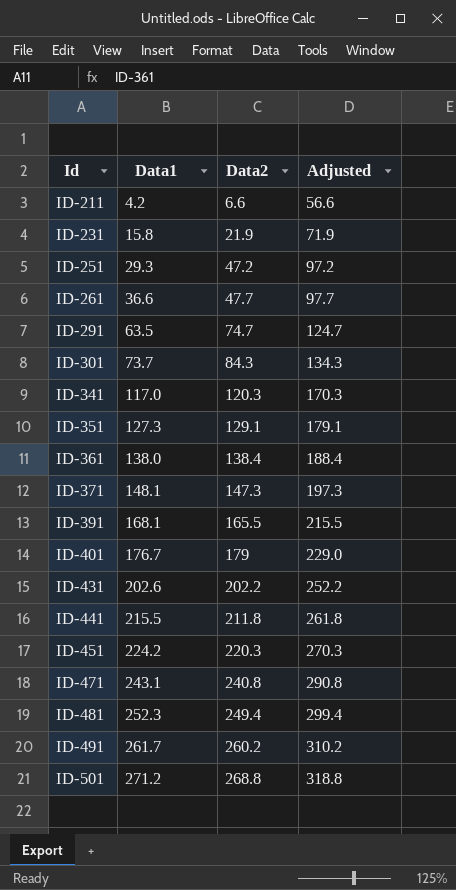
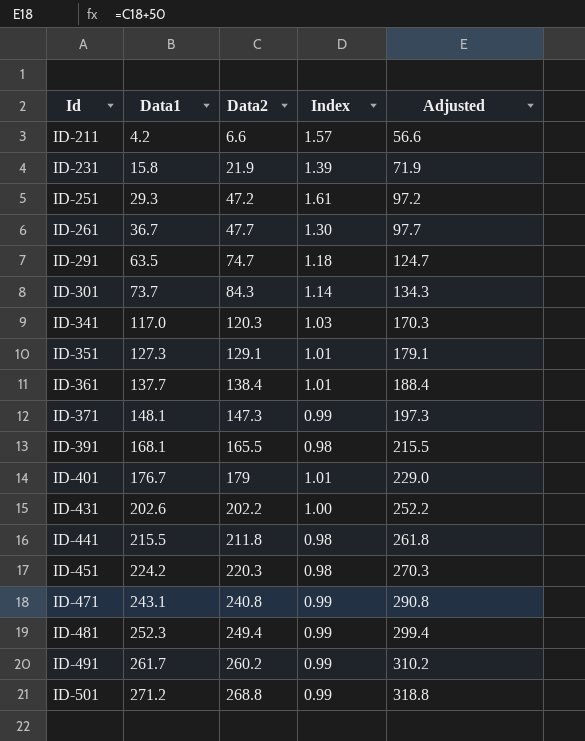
column Index | formula: none -> [Data2] / [Data1]
ID-261 | Data1: 36.6 -> 36.7
ID-361 | Data1: 138.0 -> 137.7

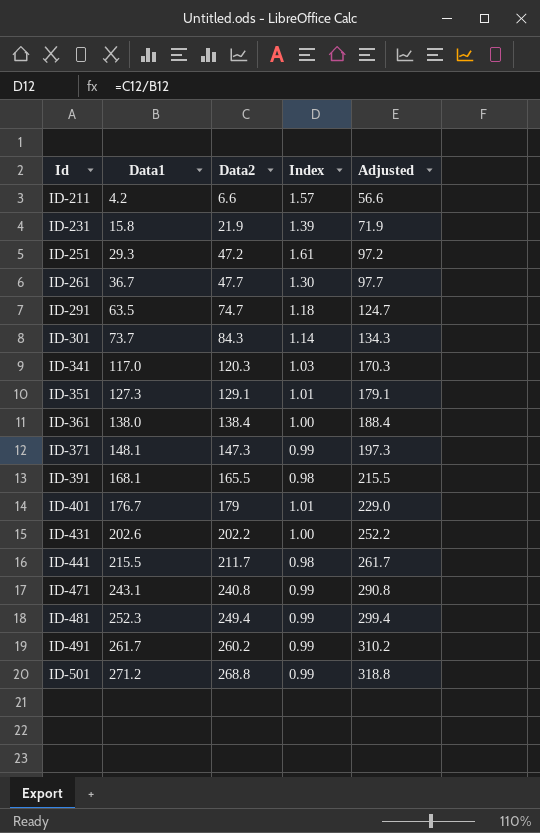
row ID-451: 224.2 | 220.3 | 0.98 | 270.3 -> none
ID-361 | Data1: 137.7 -> 138.0
ID-361 | Index: 1.01 -> 1.00
ID-441 | Data2: 211.8 -> 211.7
ID-441 | Adjusted: 261.8 -> 261.7

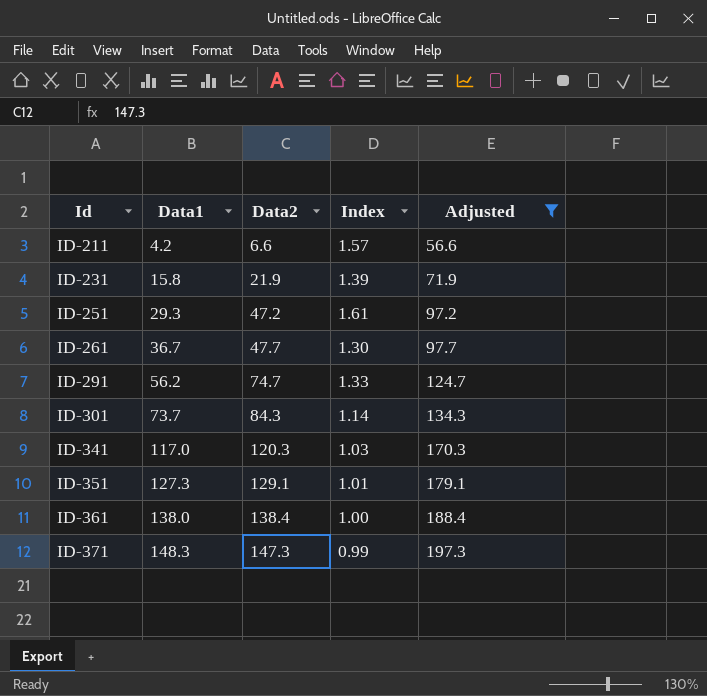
filter: none -> Adjusted <= 197.3
ID-291 | Data1: 63.5 -> 56.2
ID-291 | Index: 1.18 -> 1.33
ID-371 | Data1: 148.1 -> 148.3

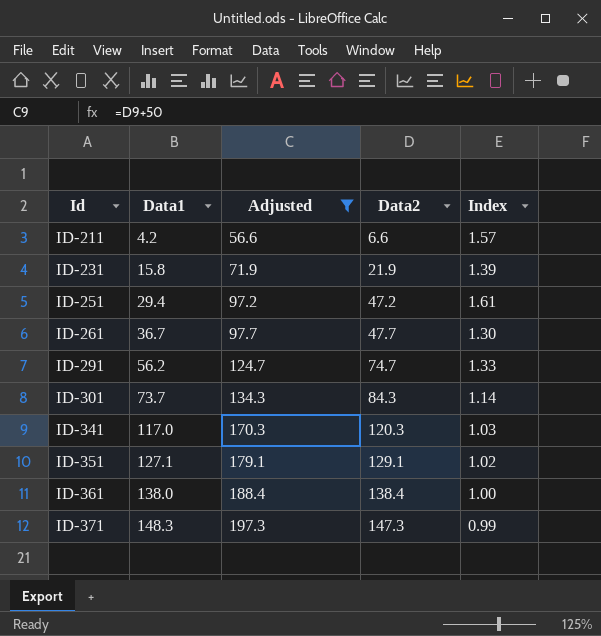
column Adjusted | position: 5 -> 3
ID-251 | Data1: 29.3 -> 29.4
ID-351 | Data1: 127.3 -> 127.1
ID-351 | Index: 1.01 -> 1.02

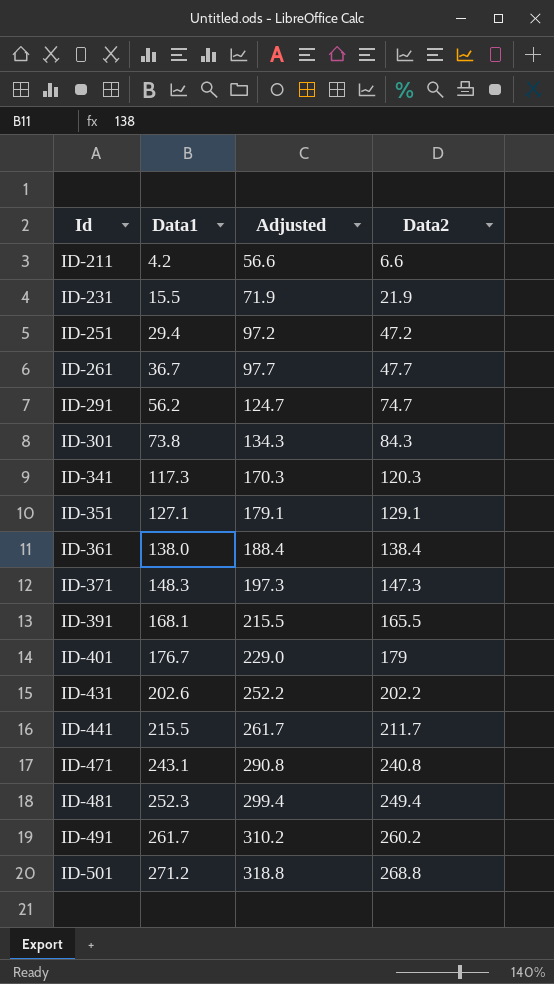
filter: Adjusted <= 197.3 -> none
column Index | formula: [Data2] / [Data1] -> none
ID-231 | Data1: 15.8 -> 15.5
ID-301 | Data1: 73.7 -> 73.8
ID-341 | Data1: 117.0 -> 117.3

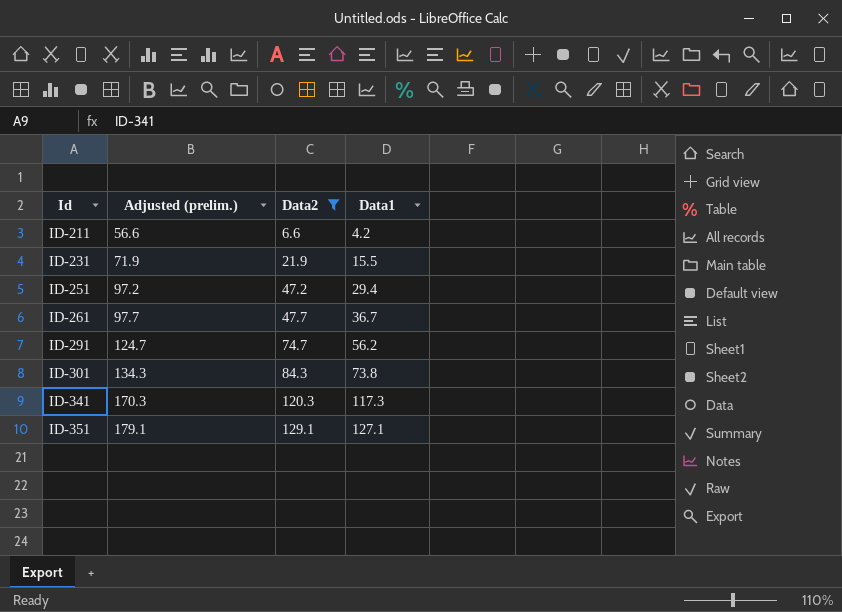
filter: none -> Data2 <= 129.1
column name: Adjusted -> Adjusted (prelim.)
column Data1 | position: 2 -> 4

